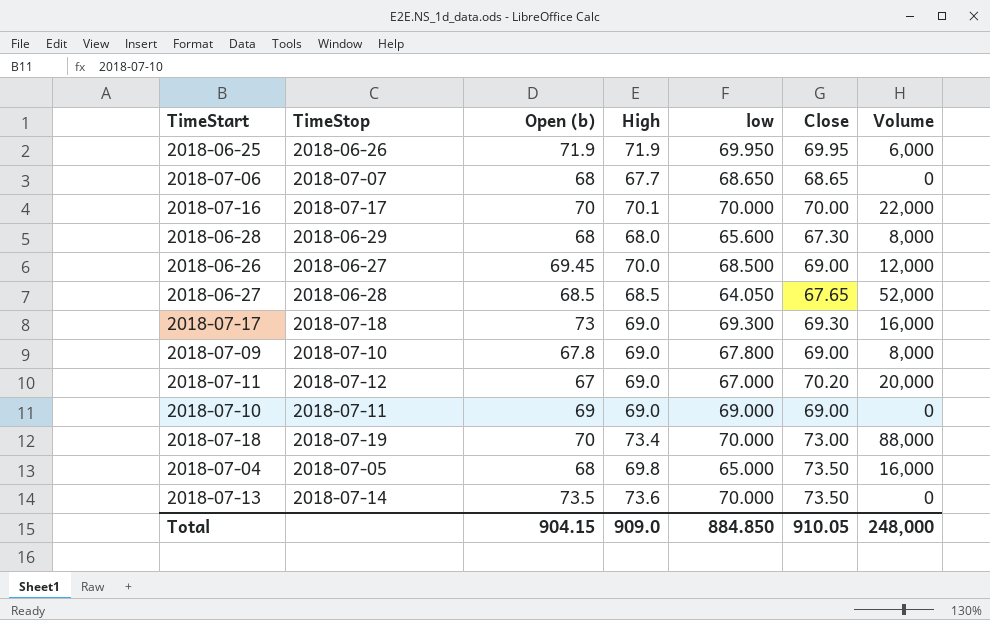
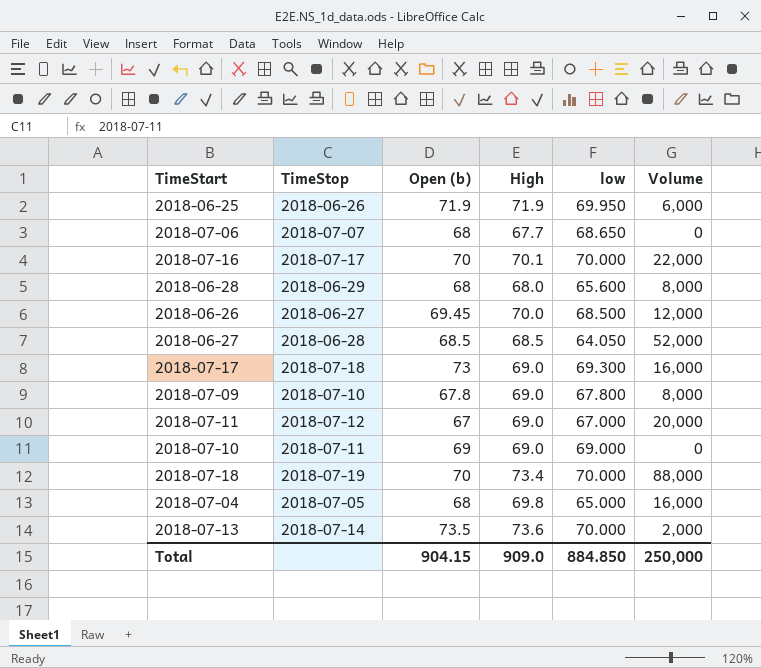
column Close | position: 6 -> none
2018-07-13 | Volume: 0 -> 2,000
Total | Volume: 248,000 -> 250,000

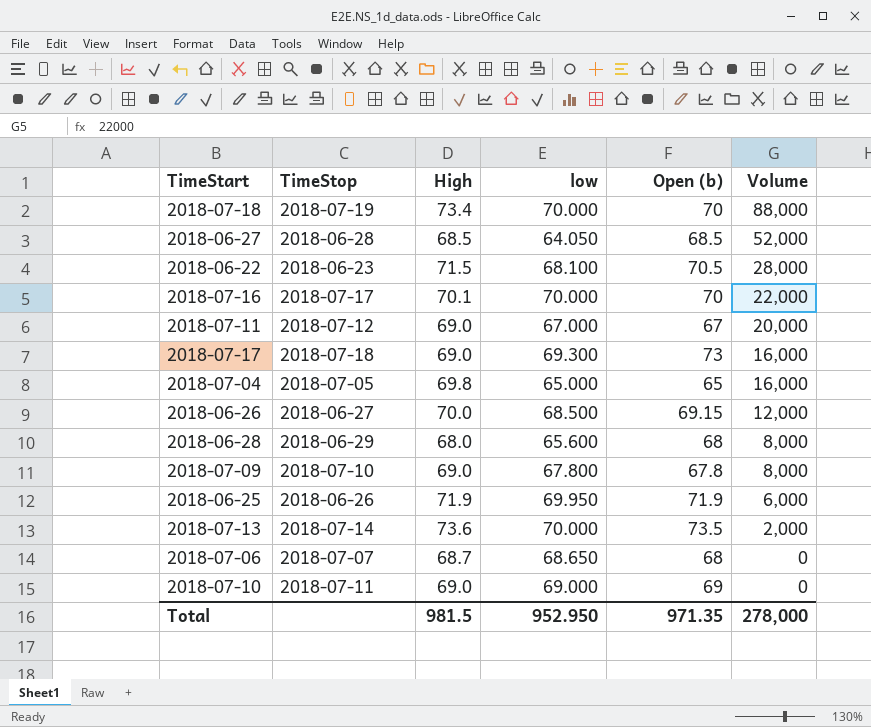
row order: none -> Volume descending
column Open (b) | position: 3 -> 5
row 2018-06-22: none -> 2018-06-23 | 71.5 | 68.100 | 70.5 | 28,000
2018-07-04 | Open (b): 68 -> 65
2018-06-26 | Open (b): 69.45 -> 69.15
2018-07-06 | High: 67.7 -> 68.7
Total | High: 909.0 -> 981.5
Total | low: 884.850 -> 952.950
Total | Open (b): 904.15 -> 971.35
Total | Volume: 250,000 -> 278,000

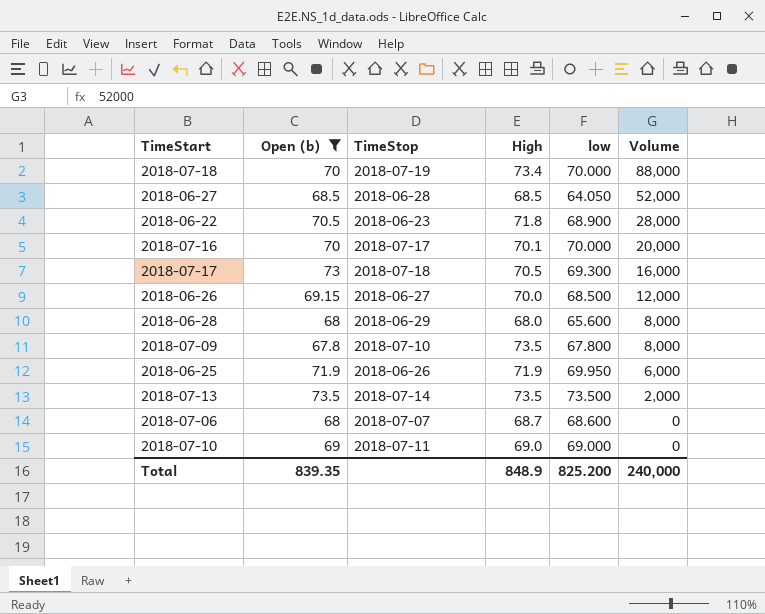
filter: none -> Open (b) >= 67.8
column Open (b) | position: 5 -> 2
2018-06-22 | High: 71.5 -> 71.8
2018-06-22 | low: 68.100 -> 68.900
2018-07-16 | Volume: 22,000 -> 20,000
2018-07-17 | High: 69.0 -> 70.5
2018-07-09 | High: 69.0 -> 73.5
2018-07-13 | High: 73.6 -> 73.5
2018-07-13 | low: 70.000 -> 73.500
2018-07-06 | low: 68.650 -> 68.600
Total | Open (b): 971.35 -> 839.35
Total | High: 981.5 -> 848.9
Total | low: 952.950 -> 825.200
Total | Volume: 278,000 -> 240,000

